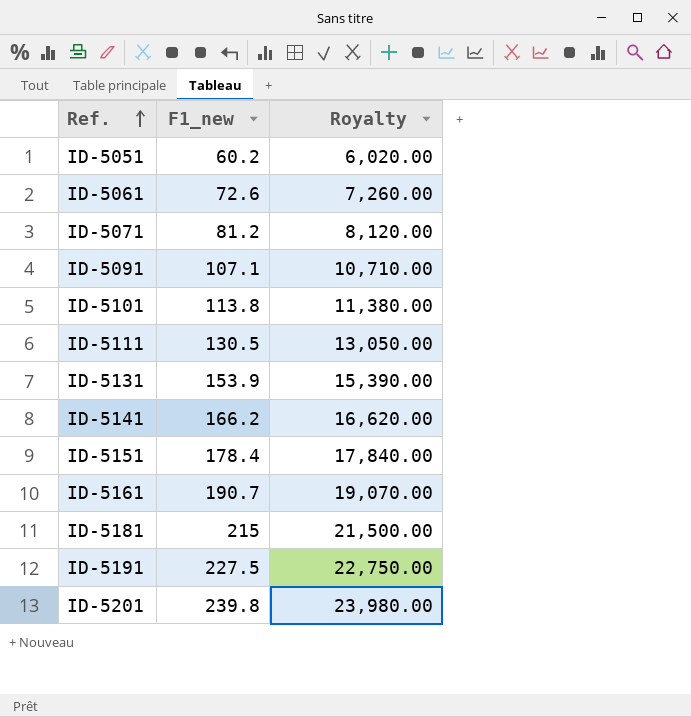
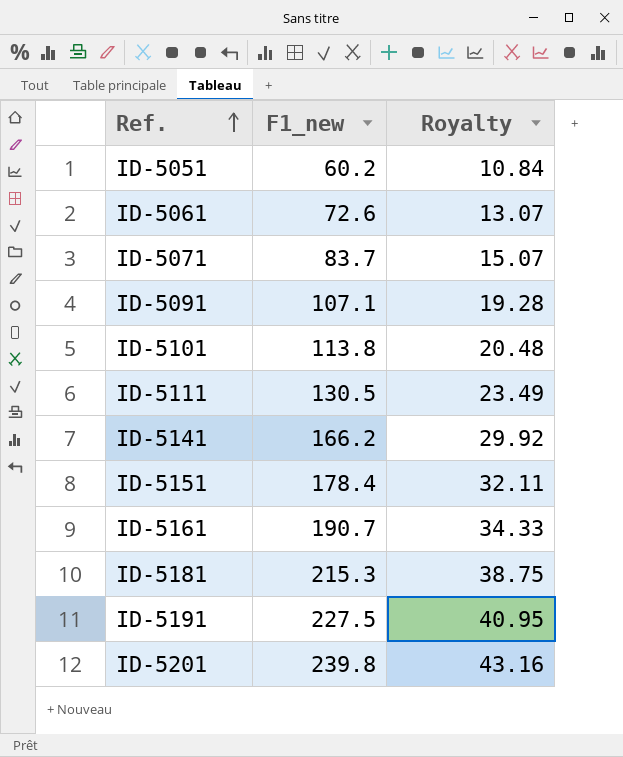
column Royalty | formula: [F1_new] * 100 -> [F1_new] * 0.18
row ID-5131: 153.9 | 15,390.00 -> none
ID-5071 | F1_new: 81.2 -> 83.7
ID-5181 | F1_new: 215 -> 215.3

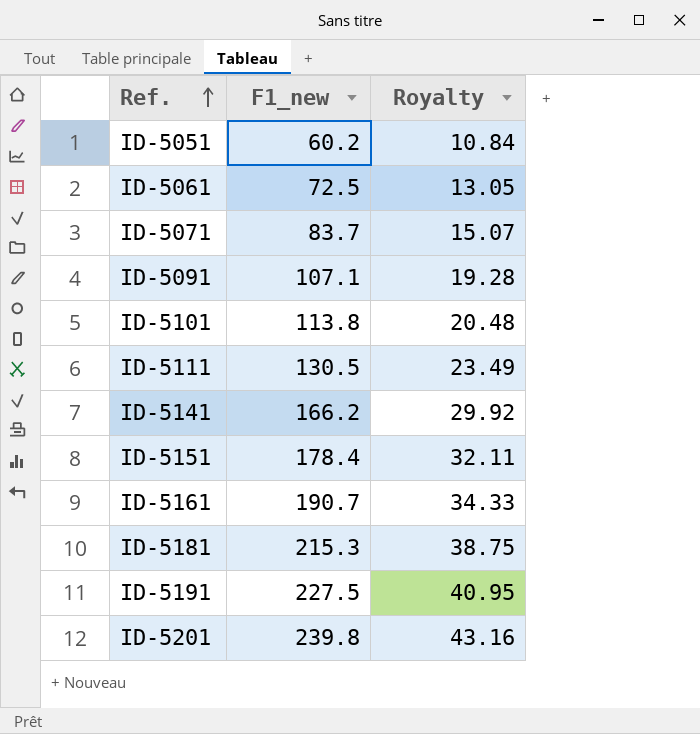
ID-5061 | F1_new: 72.6 -> 72.5
ID-5061 | Royalty: 13.07 -> 13.05

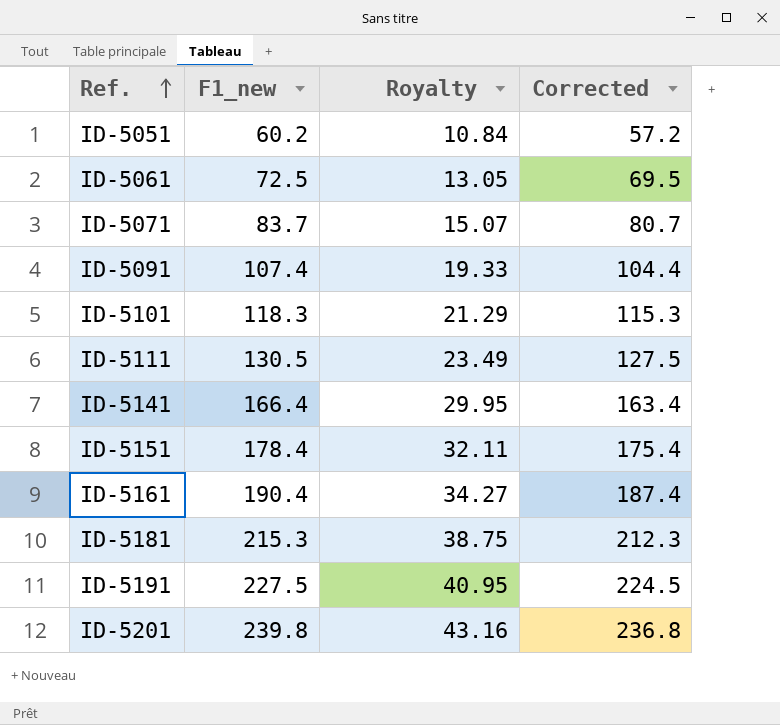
column Corrected | formula: none -> [F1_new] - 3
ID-5091 | F1_new: 107.1 -> 107.4
ID-5091 | Royalty: 19.28 -> 19.33
ID-5101 | F1_new: 113.8 -> 118.3
ID-5101 | Royalty: 20.48 -> 21.29
ID-5141 | F1_new: 166.2 -> 166.4
ID-5141 | Royalty: 29.92 -> 29.95
ID-5161 | F1_new: 190.7 -> 190.4
ID-5161 | Royalty: 34.33 -> 34.27

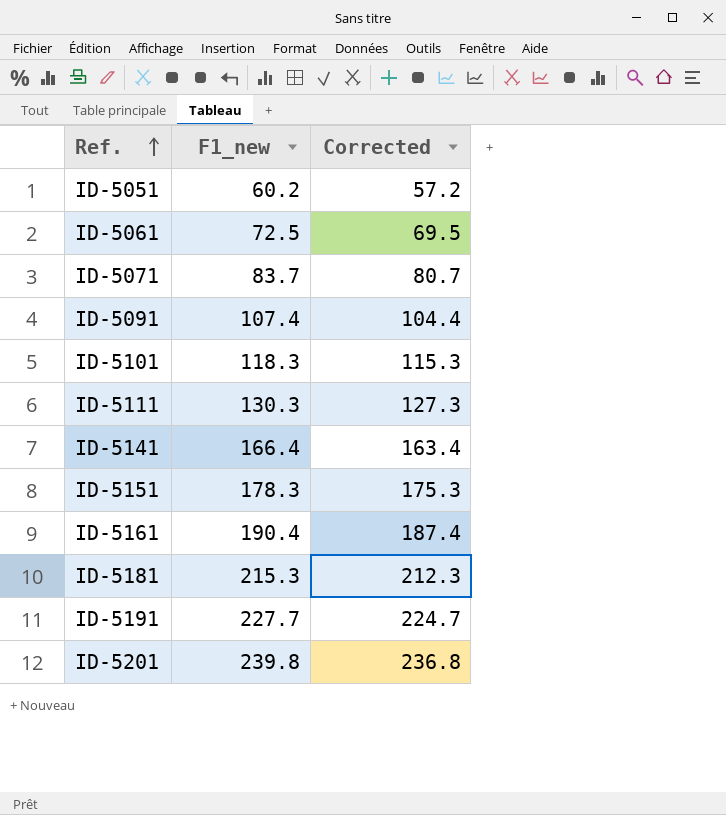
column Royalty | formula: [F1_new] * 0.18 -> none
ID-5111 | F1_new: 130.5 -> 130.3
ID-5111 | Corrected: 127.5 -> 127.3
ID-5151 | F1_new: 178.4 -> 178.3
ID-5151 | Corrected: 175.4 -> 175.3
ID-5191 | F1_new: 227.5 -> 227.7
ID-5191 | Corrected: 224.5 -> 224.7

